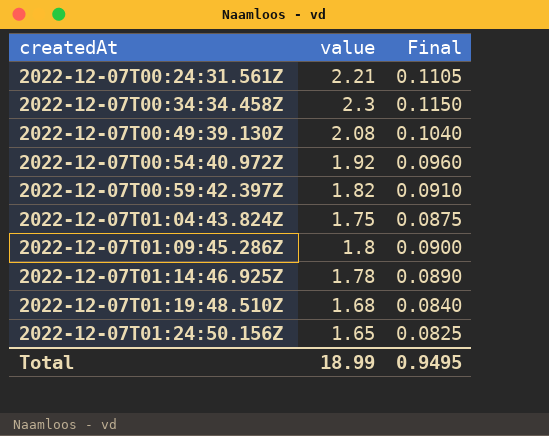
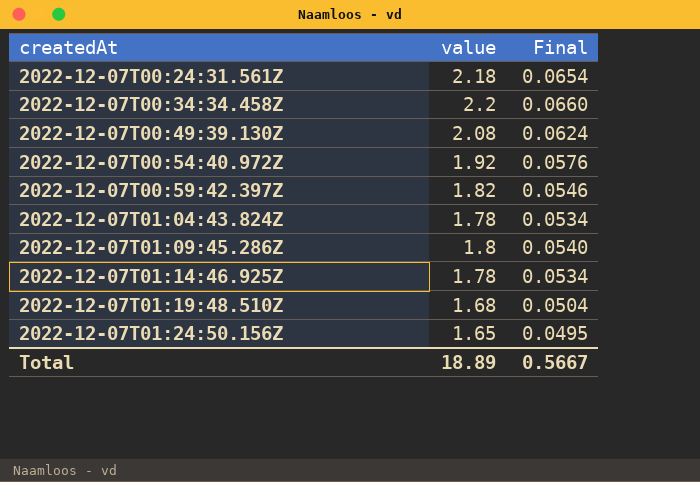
column Final | formula: [value] * 0.05 -> [value] * 0.03
2022-12-07T00:24:31.561Z | value: 2.21 -> 2.18
2022-12-07T00:34:34.458Z | value: 2.3 -> 2.2
2022-12-07T01:04:43.824Z | value: 1.75 -> 1.78
Total | value: 18.99 -> 18.89
Total | Final: 0.9495 -> 0.5667

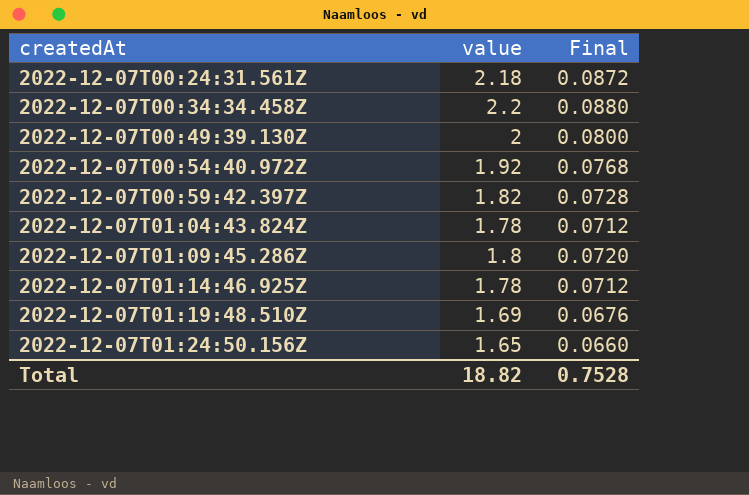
column Final | formula: [value] * 0.03 -> [value] * 0.04
2022-12-07T00:49:39.130Z | value: 2.08 -> 2
2022-12-07T01:19:48.510Z | value: 1.68 -> 1.69
Total | value: 18.89 -> 18.82
Total | Final: 0.5667 -> 0.7528

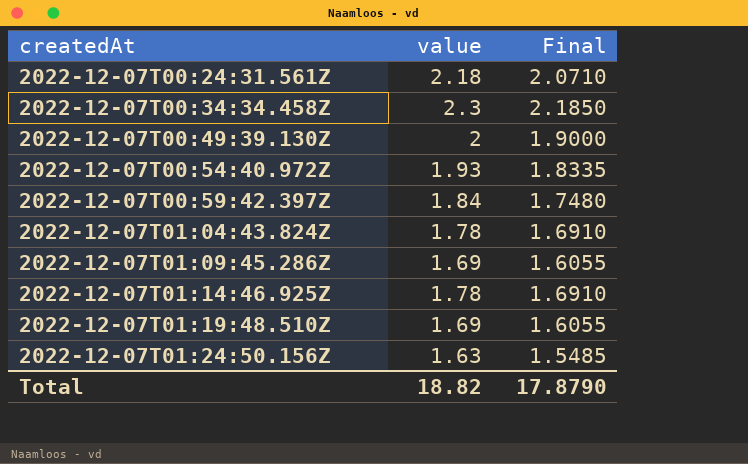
column Final | formula: [value] * 0.04 -> [value] * 0.95
2022-12-07T00:34:34.458Z | value: 2.2 -> 2.3
2022-12-07T00:54:40.972Z | value: 1.92 -> 1.93
2022-12-07T00:59:42.397Z | value: 1.82 -> 1.84
2022-12-07T01:09:45.286Z | value: 1.8 -> 1.69
2022-12-07T01:24:50.156Z | value: 1.65 -> 1.63
Total | Final: 0.7528 -> 17.8790

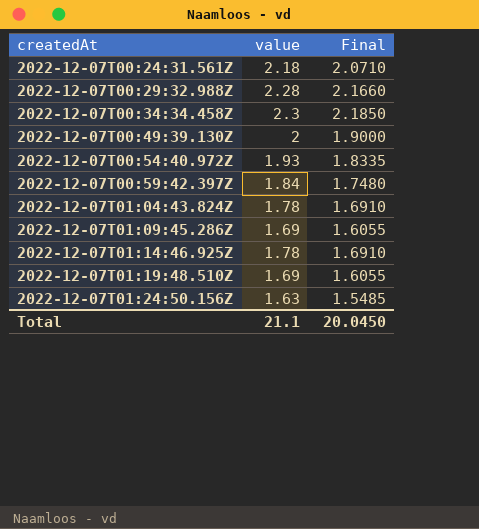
row 2022-12-07T00:29:32.988Z: none -> 2.28 | 2.1660
Total | value: 18.82 -> 21.1
Total | Final: 17.8790 -> 20.0450

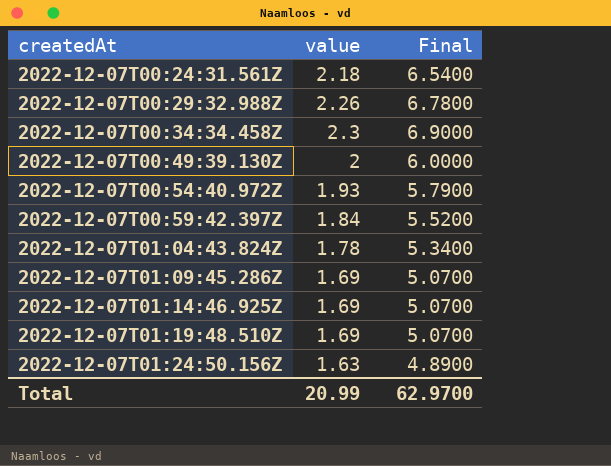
column Final | formula: [value] * 0.95 -> [value] * 3
2022-12-07T00:29:32.988Z | value: 2.28 -> 2.26
2022-12-07T01:14:46.925Z | value: 1.78 -> 1.69
Total | value: 21.1 -> 20.99
Total | Final: 20.0450 -> 62.9700

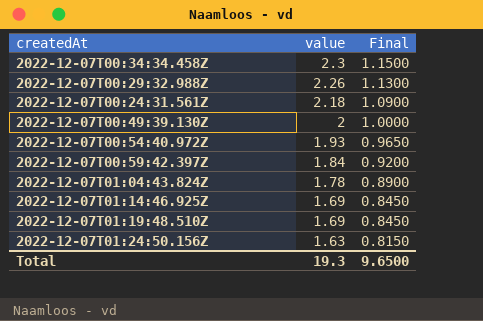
row order: createdAt ascending -> value descending
column Final | formula: [value] * 3 -> [value] * 0.5
row 2022-12-07T01:09:45.286Z: 1.69 | 5.0700 -> none
Total | value: 20.99 -> 19.3
Total | Final: 62.9700 -> 9.6500

